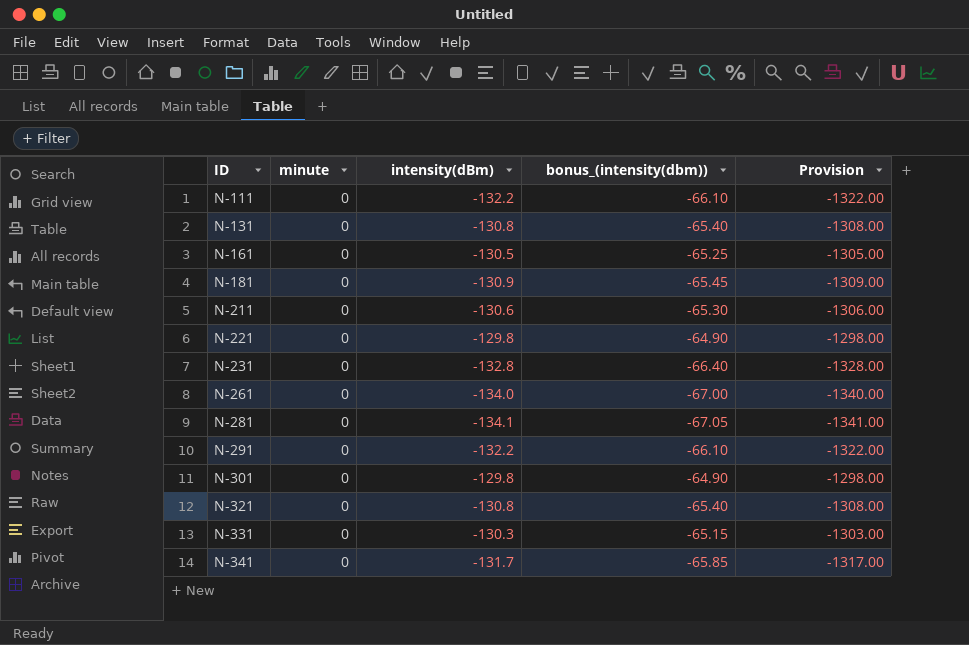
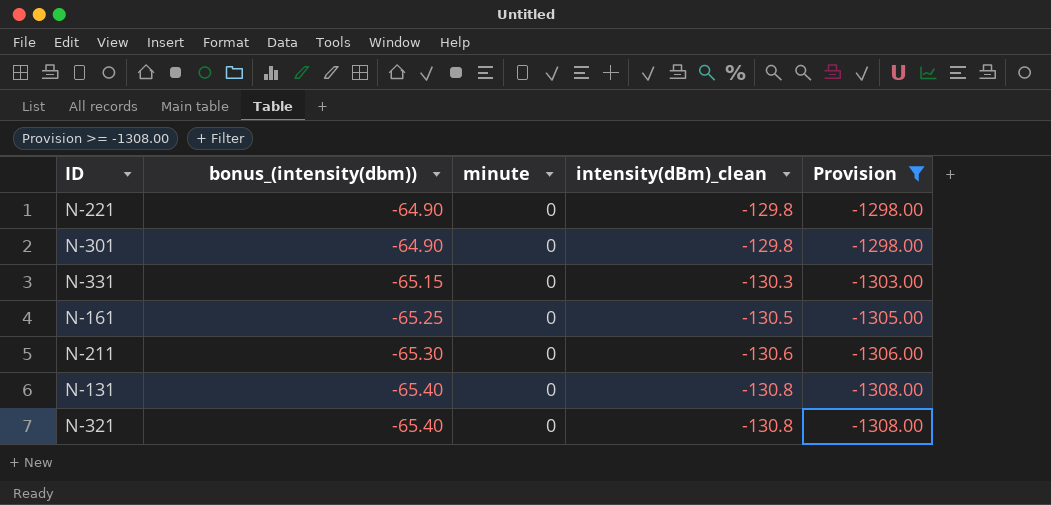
filter: none -> Provision >= -1308.00
row order: ID ascending -> bonus_(intensity(dbm)) descending
column bonus_(intensity(dbm)) | position: 4 -> 2
column name: intensity(dBm) -> intensity(dBm)_clean

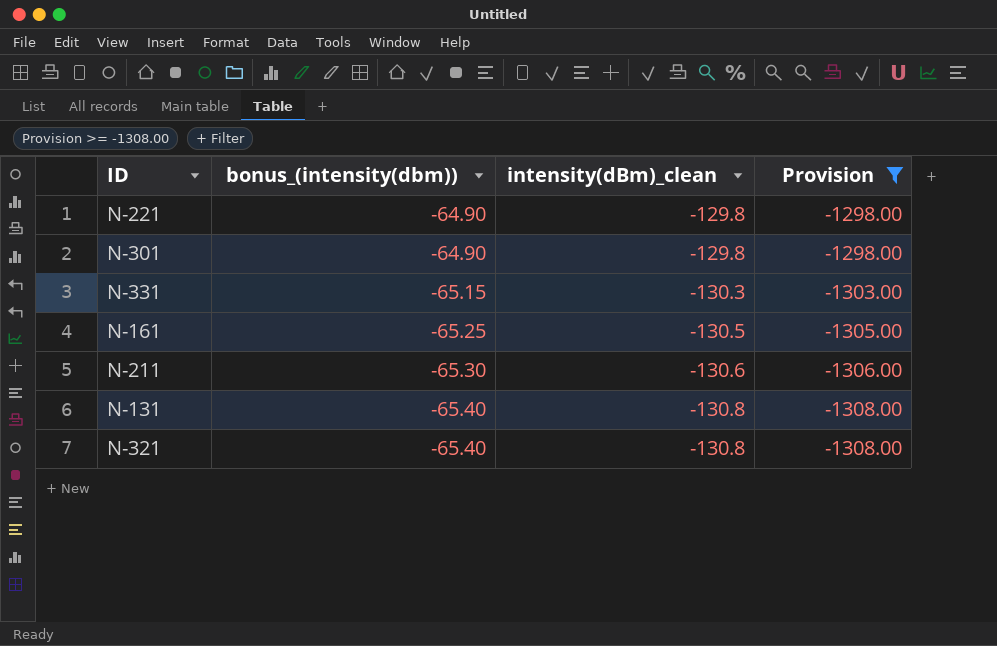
column minute | position: 3 -> none

